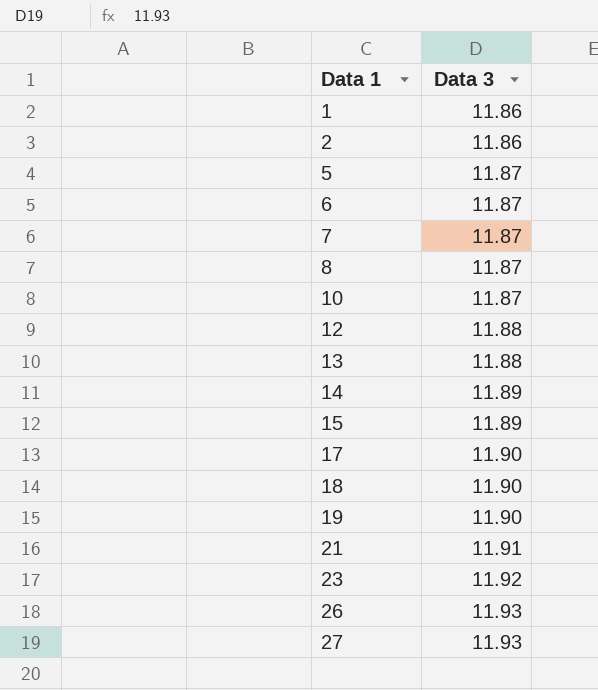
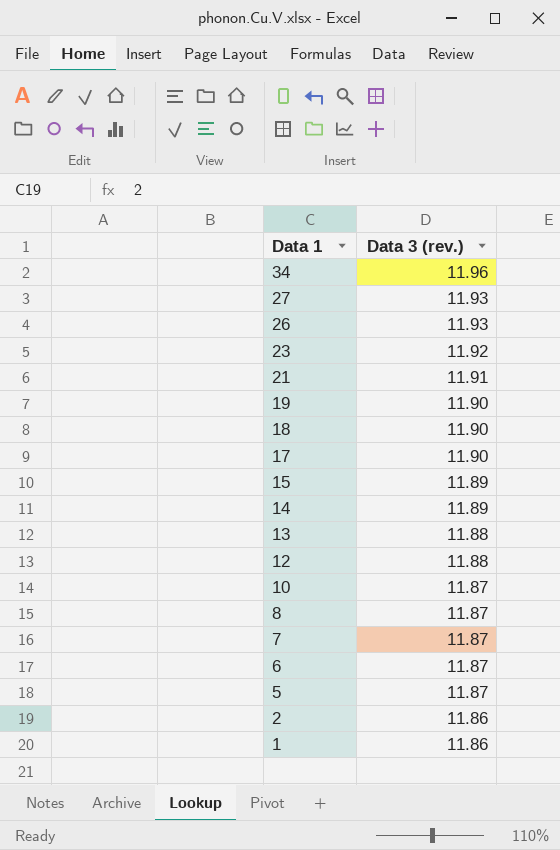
row order: Data 1 ascending -> Data 1 descending
column name: Data 3 -> Data 3 (rev.)
row 34: none -> 11.96

